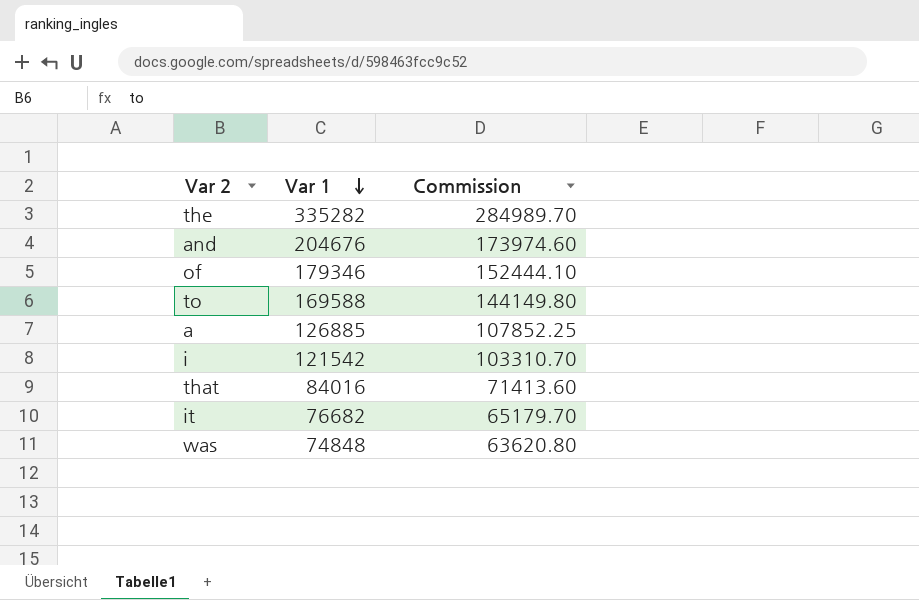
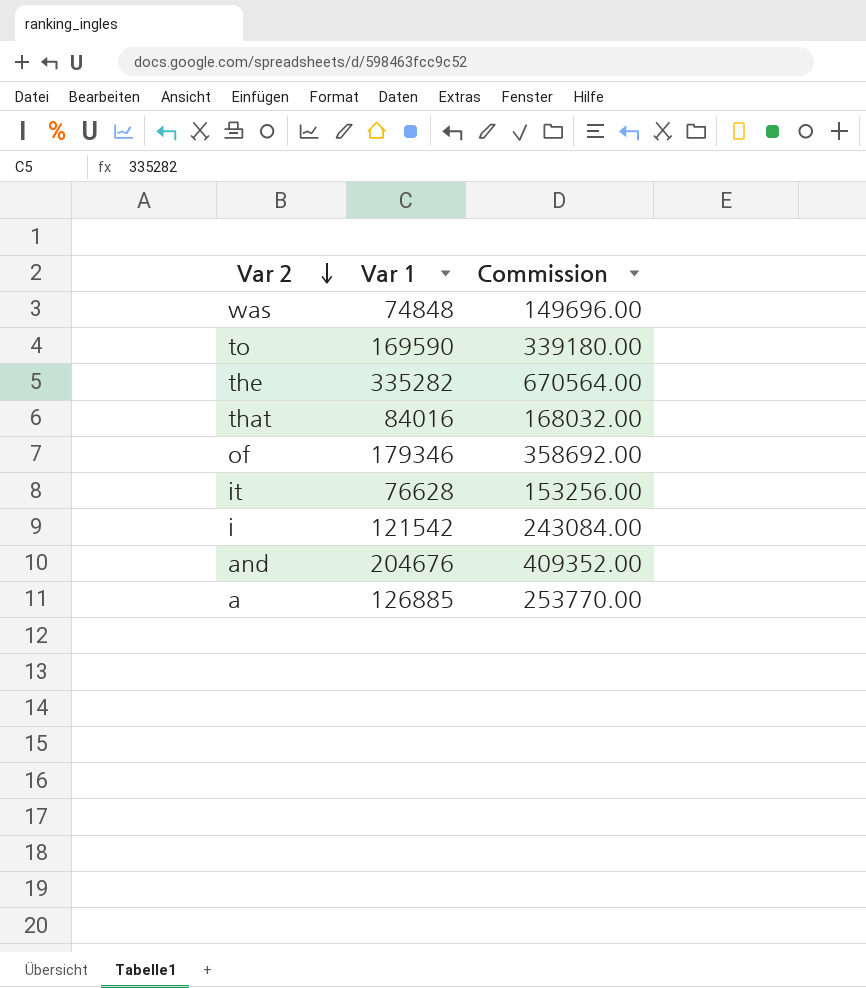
row order: Var 1 descending -> Var 2 descending
column Commission | formula: [Var 1] * 0.85 -> [Var 1] * 2
to | Var 1: 169588 -> 169590
it | Var 1: 76682 -> 76628

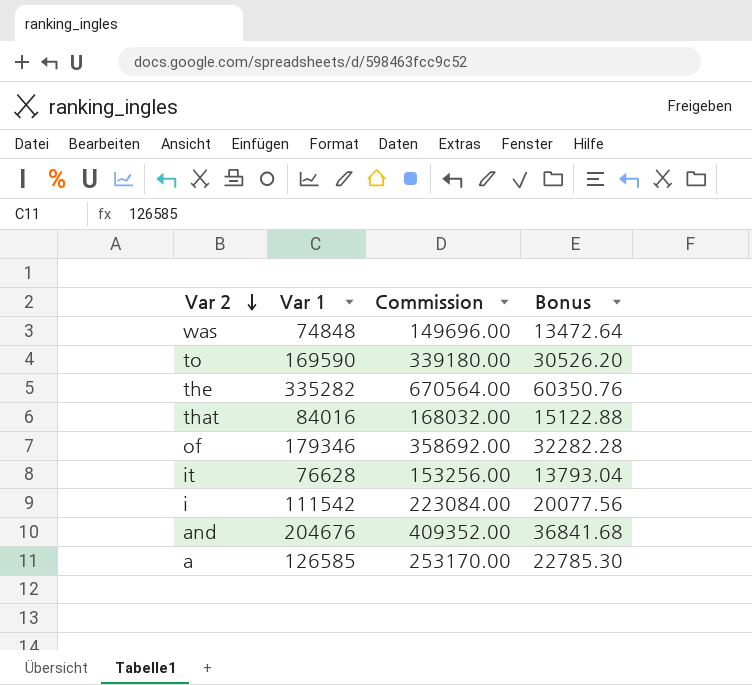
column Bonus | formula: none -> [Var 1] * 0.18
i | Var 1: 121542 -> 111542
i | Commission: 243084.00 -> 223084.00
a | Var 1: 126885 -> 126585
a | Commission: 253770.00 -> 253170.00

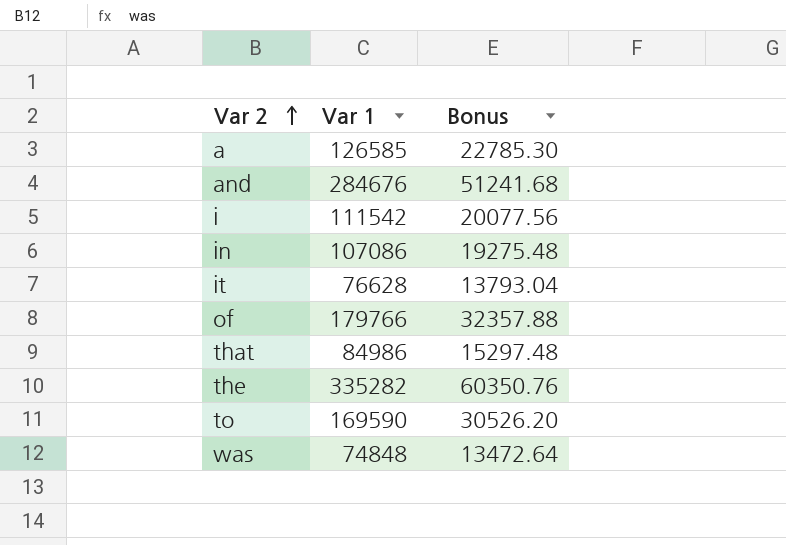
row order: Var 2 descending -> Var 2 ascending
column Commission | formula: [Var 1] * 2 -> none
and | Var 1: 204676 -> 284676
and | Bonus: 36841.68 -> 51241.68
row in: none -> 107086 | 19275.48
of | Var 1: 179346 -> 179766
of | Bonus: 32282.28 -> 32357.88
that | Var 1: 84016 -> 84986
that | Bonus: 15122.88 -> 15297.48

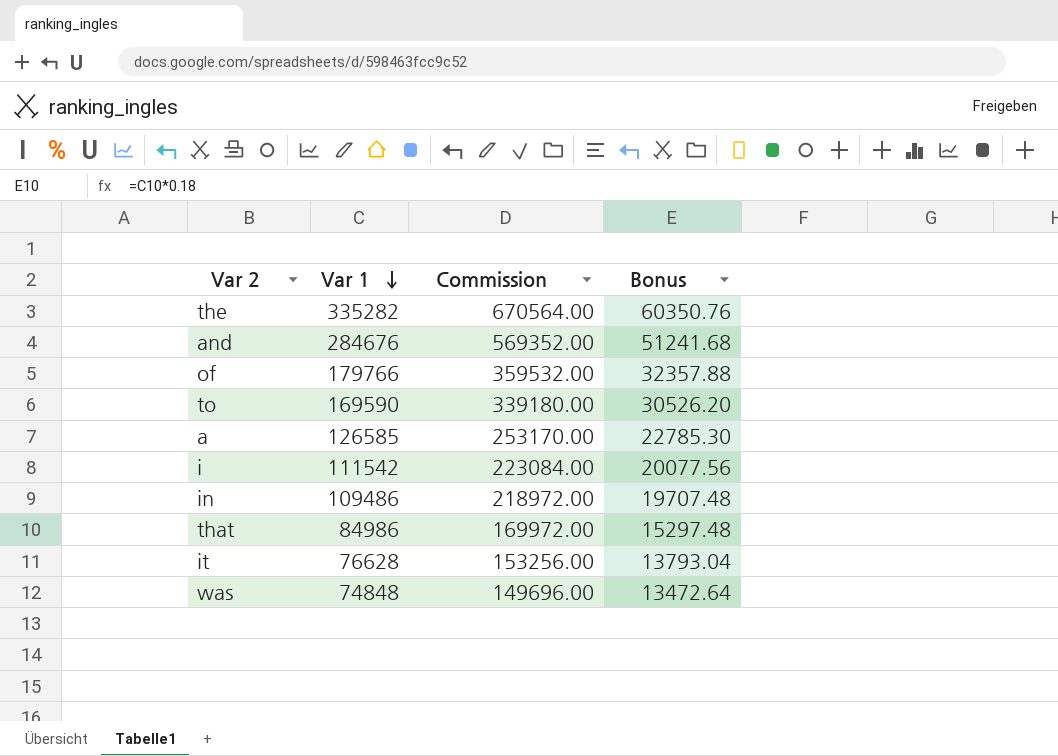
row order: Var 2 ascending -> Var 1 descending
column Commission | formula: none -> [Var 1] * 2
in | Var 1: 107086 -> 109486
in | Bonus: 19275.48 -> 19707.48

